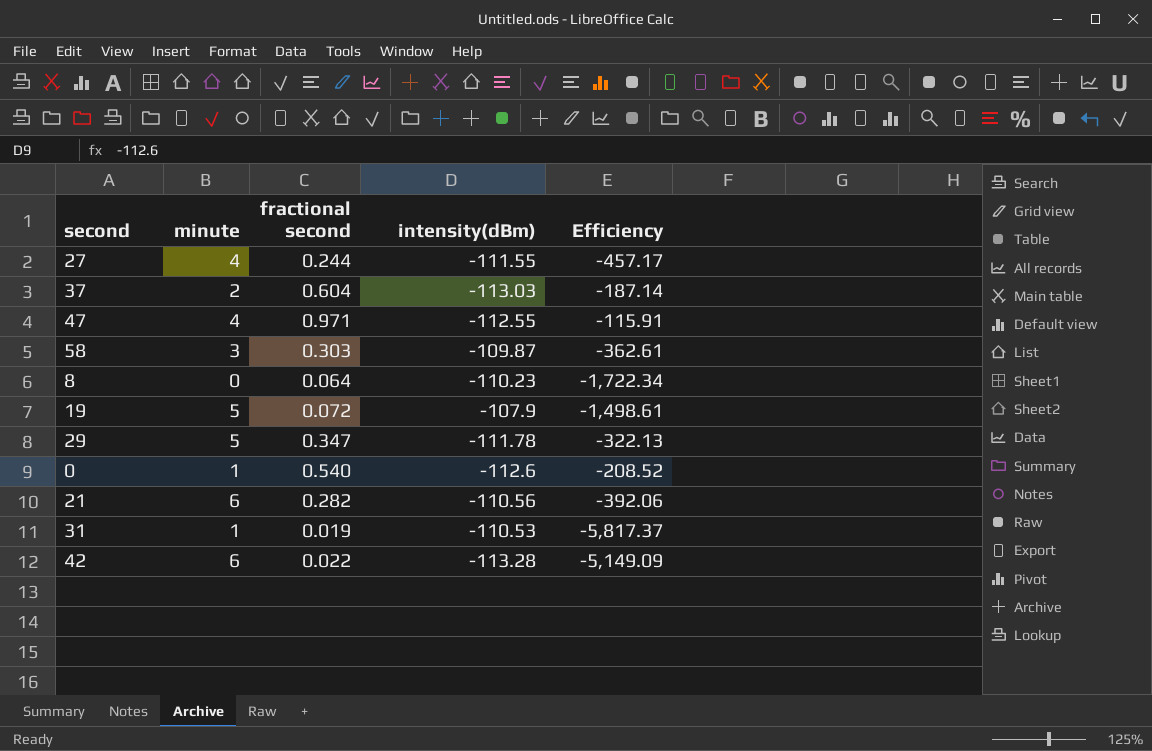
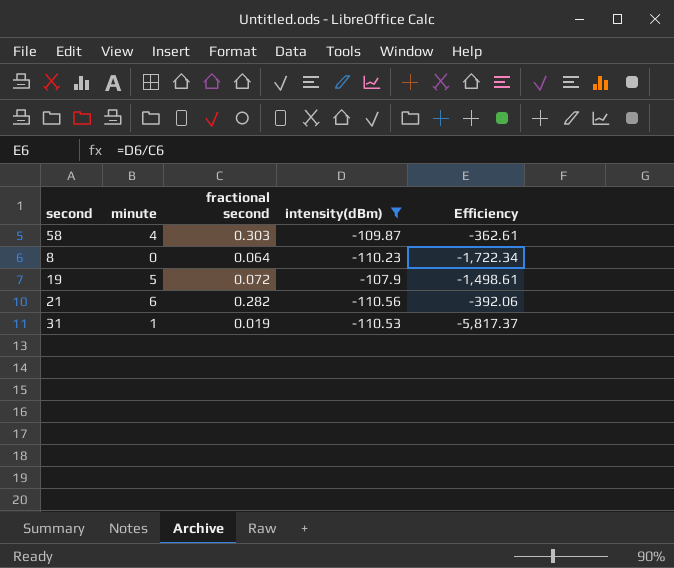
filter: none -> intensity(dBm) >= -110.56
58 | minute: 3 -> 4

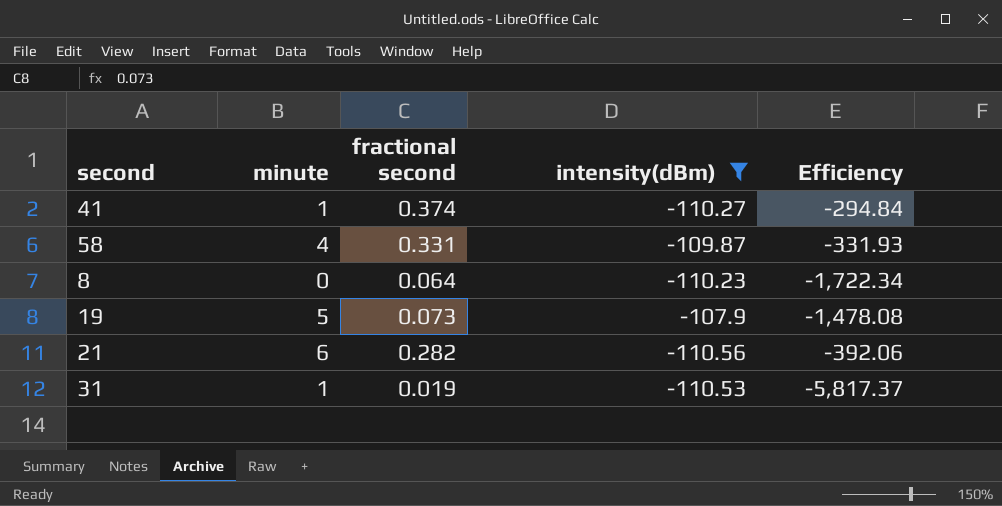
row 41: none -> 1 | 0.374 | -110.27 | -294.84
58 | fractional second: 0.303 -> 0.331
58 | Efficiency: -362.61 -> -331.93
19 | fractional second: 0.072 -> 0.073
19 | Efficiency: -1,498.61 -> -1,478.08

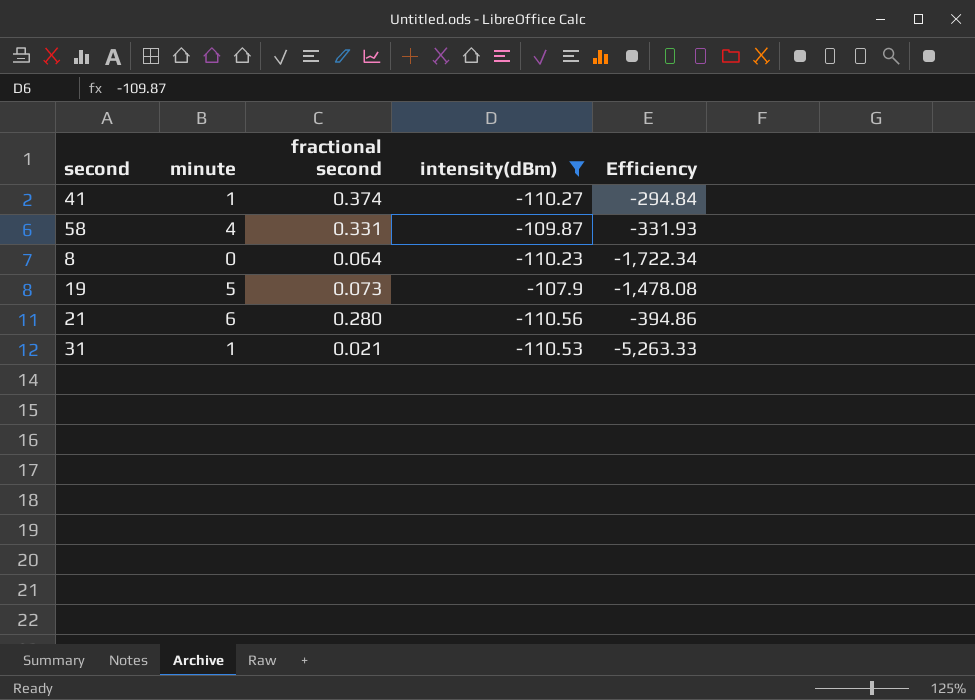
21 | fractional second: 0.282 -> 0.280
21 | Efficiency: -392.06 -> -394.86
31 | fractional second: 0.019 -> 0.021
31 | Efficiency: -5,817.37 -> -5,263.33

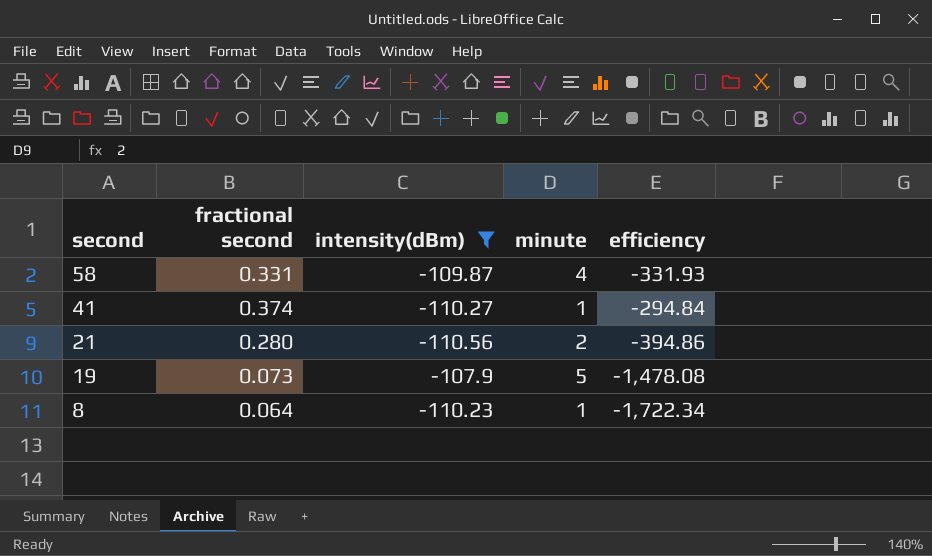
row order: none -> second descending
column minute | position: 2 -> 4
column name: Efficiency -> efficiency
row 31: 1 | 0.021 | -110.53 | -5,263.33 -> none
21 | minute: 6 -> 2
8 | minute: 0 -> 1

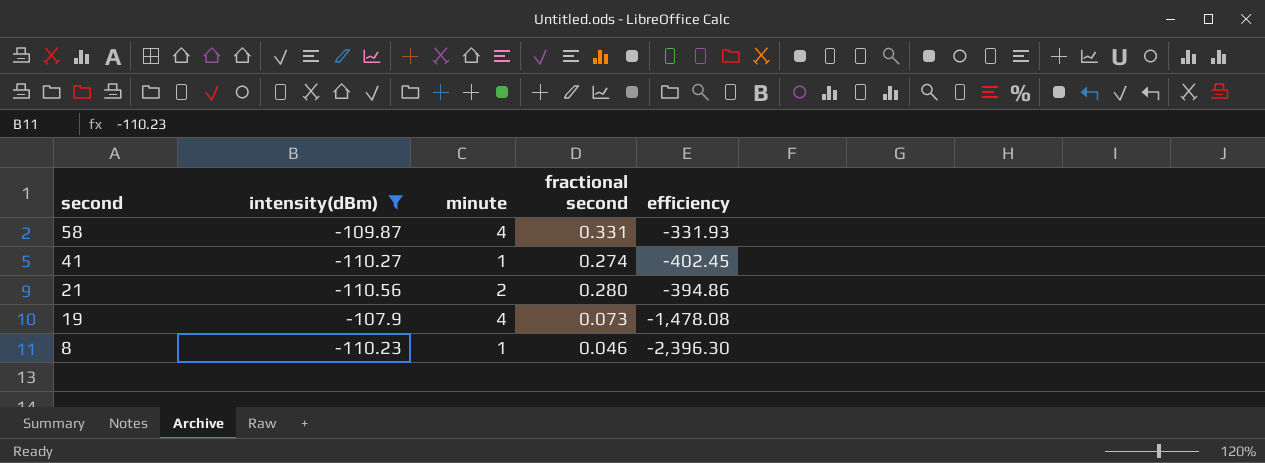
column fractional second | position: 2 -> 4
41 | fractional second: 0.374 -> 0.274
41 | efficiency: -294.84 -> -402.45
19 | minute: 5 -> 4
8 | fractional second: 0.064 -> 0.046
8 | efficiency: -1,722.34 -> -2,396.30

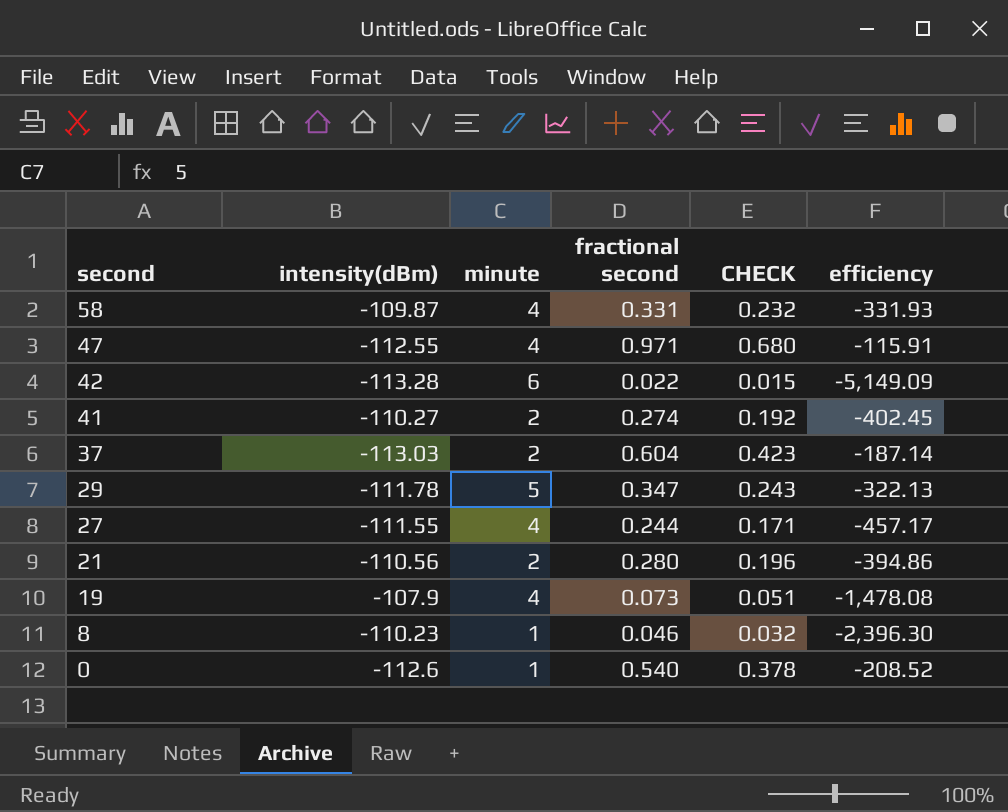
filter: intensity(dBm) >= -110.56 -> none
column CHECK | formula: none -> [fractional second] * 0.7
41 | minute: 1 -> 2

